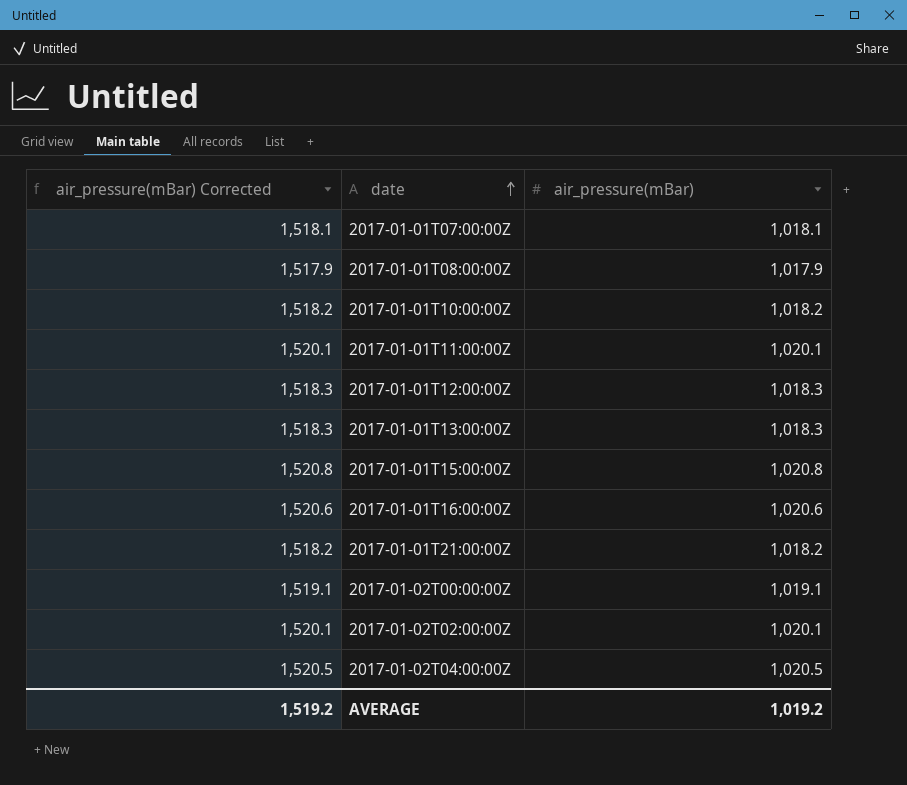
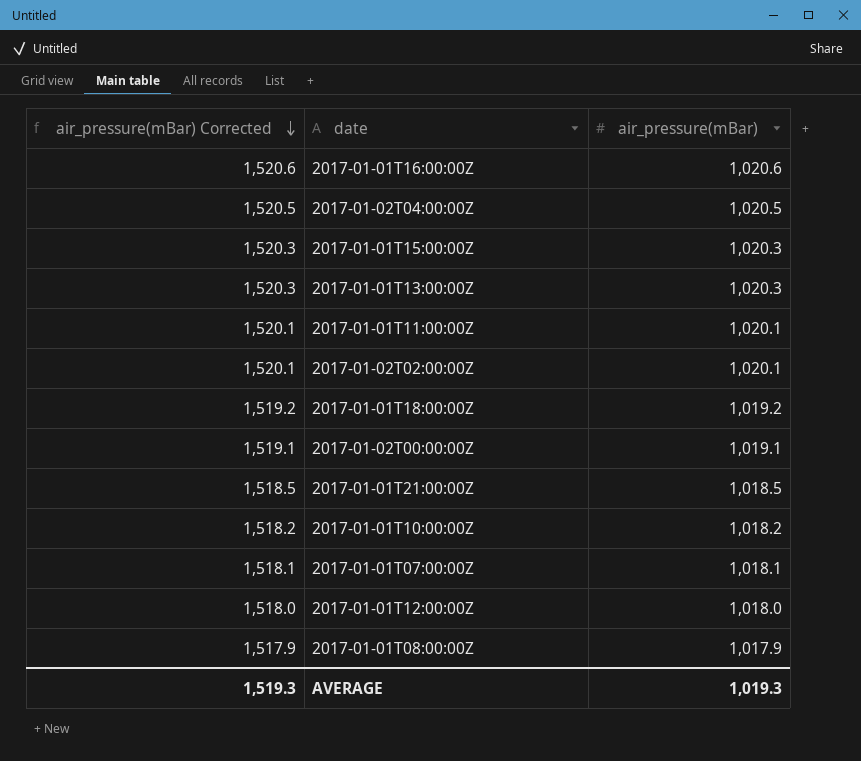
row order: date ascending -> air_pressure(mBar) Corrected descending
2017-01-01T15:00:00Z | air_pressure(mBar) Corrected: 1,520.8 -> 1,520.3
2017-01-01T15:00:00Z | air_pressure(mBar): 1,020.8 -> 1,020.3
2017-01-01T13:00:00Z | air_pressure(mBar) Corrected: 1,518.3 -> 1,520.3
2017-01-01T13:00:00Z | air_pressure(mBar): 1,018.3 -> 1,020.3
row 2017-01-01T18:00:00Z: none -> 1,519.2 | 1,019.2
2017-01-01T21:00:00Z | air_pressure(mBar) Corrected: 1,518.2 -> 1,518.5
2017-01-01T21:00:00Z | air_pressure(mBar): 1,018.2 -> 1,018.5
2017-01-01T12:00:00Z | air_pressure(mBar) Corrected: 1,518.3 -> 1,518.0
2017-01-01T12:00:00Z | air_pressure(mBar): 1,018.3 -> 1,018.0
AVERAGE | air_pressure(mBar) Corrected: 1,519.2 -> 1,519.3
AVERAGE | air_pressure(mBar): 1,019.2 -> 1,019.3

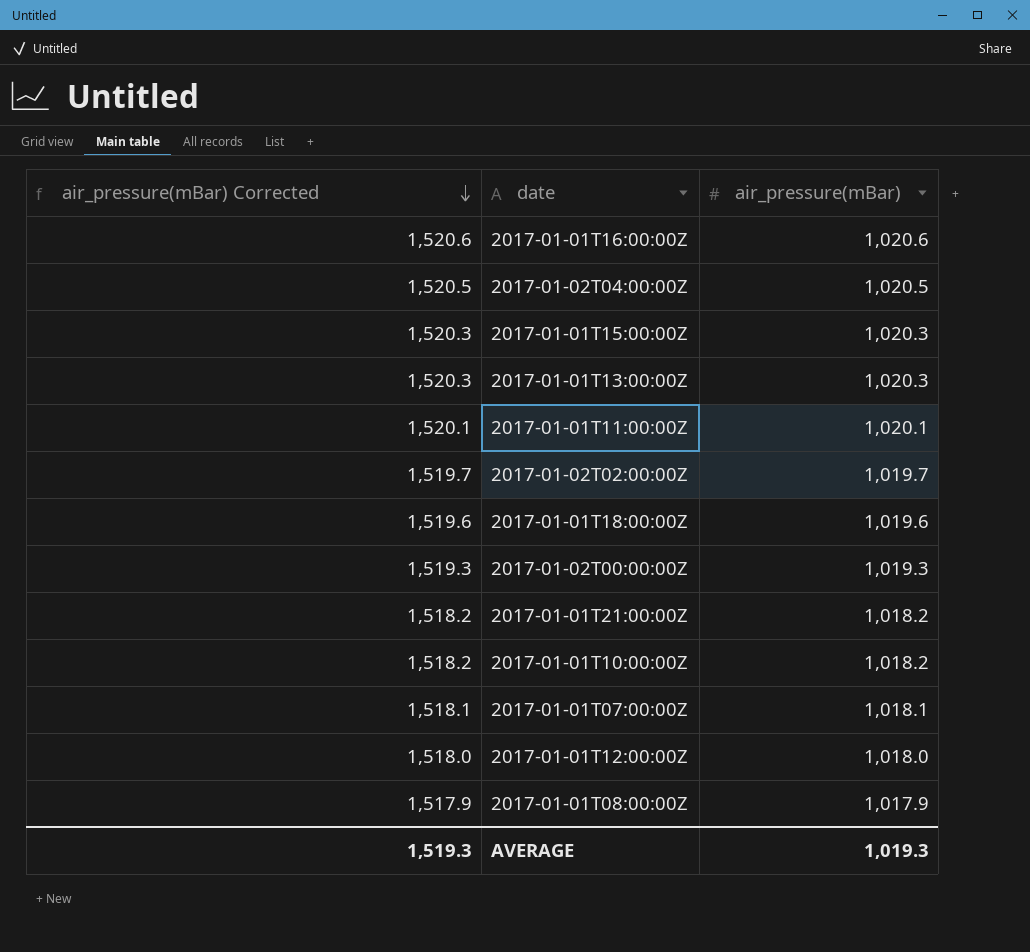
2017-01-02T02:00:00Z | air_pressure(mBar) Corrected: 1,520.1 -> 1,519.7
2017-01-02T02:00:00Z | air_pressure(mBar): 1,020.1 -> 1,019.7
2017-01-01T18:00:00Z | air_pressure(mBar) Corrected: 1,519.2 -> 1,519.6
2017-01-01T18:00:00Z | air_pressure(mBar): 1,019.2 -> 1,019.6
2017-01-02T00:00:00Z | air_pressure(mBar) Corrected: 1,519.1 -> 1,519.3
2017-01-02T00:00:00Z | air_pressure(mBar): 1,019.1 -> 1,019.3
2017-01-01T21:00:00Z | air_pressure(mBar) Corrected: 1,518.5 -> 1,518.2
2017-01-01T21:00:00Z | air_pressure(mBar): 1,018.5 -> 1,018.2

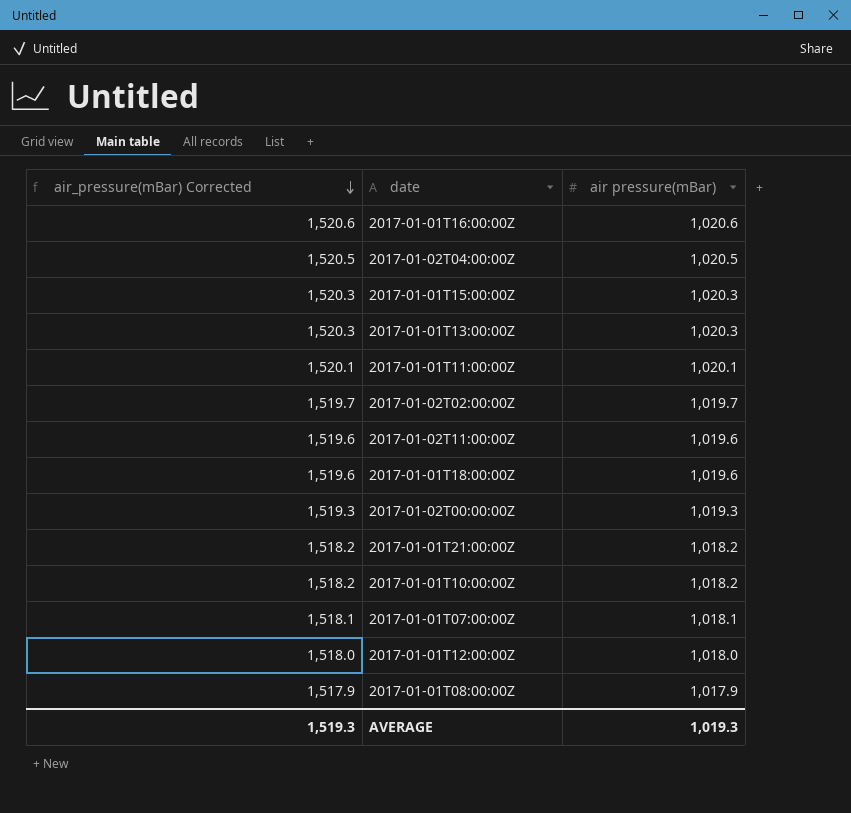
column name: air_pressure(mBar) -> air pressure(mBar)
row 2017-01-02T11:00:00Z: none -> 1,519.6 | 1,019.6

